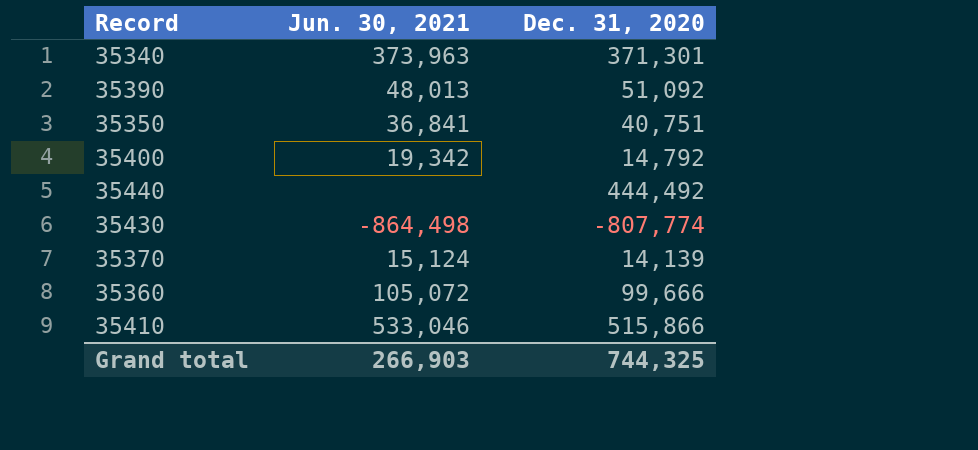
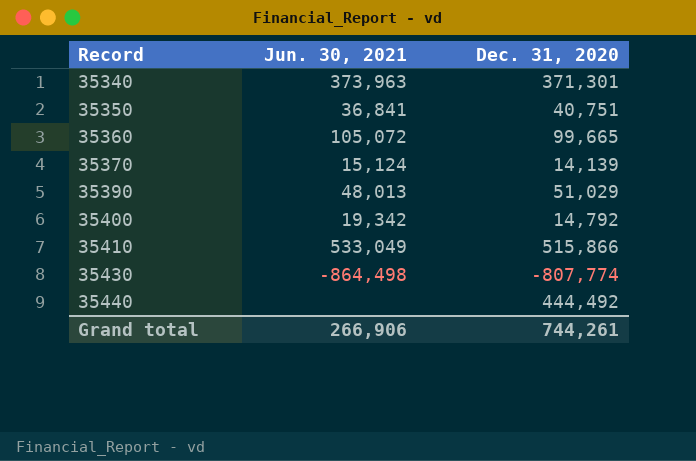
row order: none -> Record ascending
35360 | Dec. 31, 2020: 99,666 -> 99,665
35390 | Dec. 31, 2020: 51,092 -> 51,029
35410 | Jun. 30, 2021: 533,046 -> 533,049
Grand total | Jun. 30, 2021: 266,903 -> 266,906
Grand total | Dec. 31, 2020: 744,325 -> 744,261

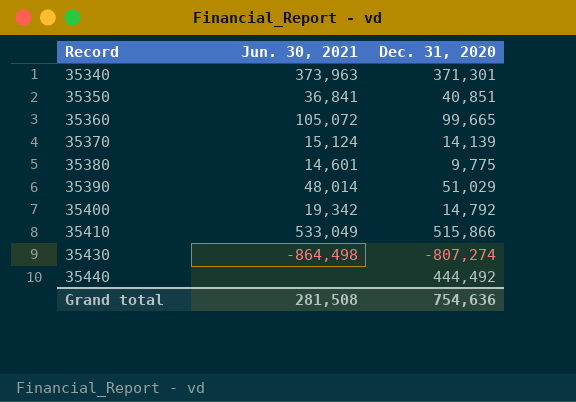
35350 | Dec. 31, 2020: 40,751 -> 40,851
row 35380: none -> 14,601 | 9,775
35390 | Jun. 30, 2021: 48,013 -> 48,014
35430 | Dec. 31, 2020: -807,774 -> -807,274
Grand total | Jun. 30, 2021: 266,906 -> 281,508
Grand total | Dec. 31, 2020: 744,261 -> 754,636

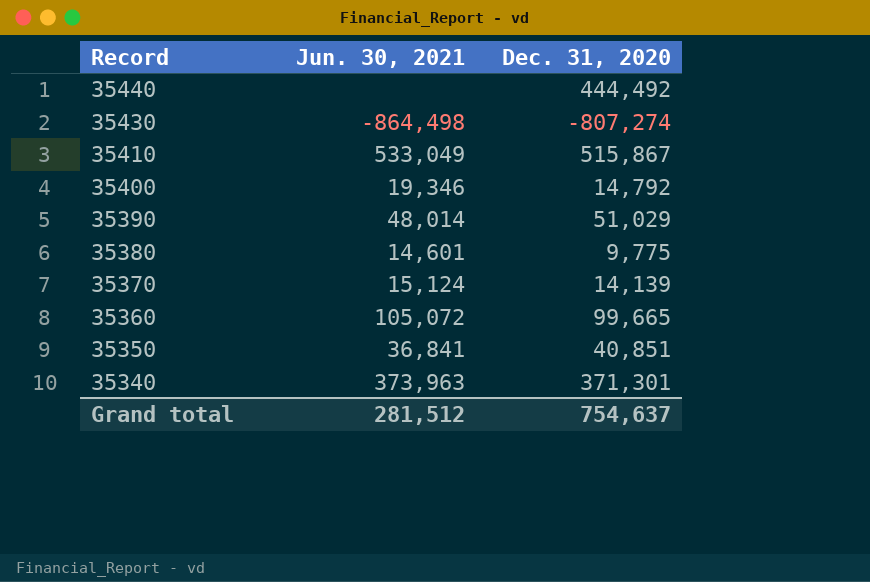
row order: Record ascending -> Record descending
35410 | Dec. 31, 2020: 515,866 -> 515,867
35400 | Jun. 30, 2021: 19,342 -> 19,346
Grand total | Jun. 30, 2021: 281,508 -> 281,512
Grand total | Dec. 31, 2020: 754,636 -> 754,637

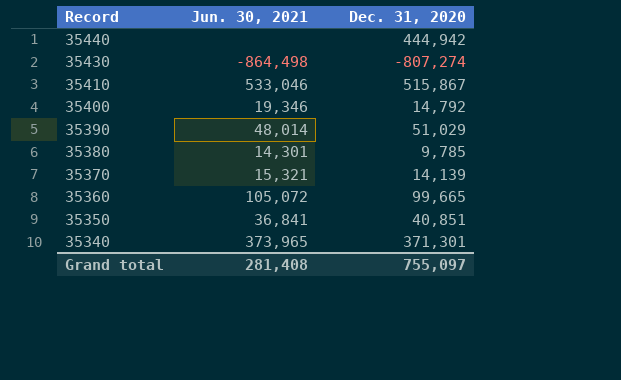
35440 | Dec. 31, 2020: 444,492 -> 444,942
35410 | Jun. 30, 2021: 533,049 -> 533,046
35380 | Jun. 30, 2021: 14,601 -> 14,301
35380 | Dec. 31, 2020: 9,775 -> 9,785
35370 | Jun. 30, 2021: 15,124 -> 15,321
35340 | Jun. 30, 2021: 373,963 -> 373,965
Grand total | Jun. 30, 2021: 281,512 -> 281,408
Grand total | Dec. 31, 2020: 754,637 -> 755,097

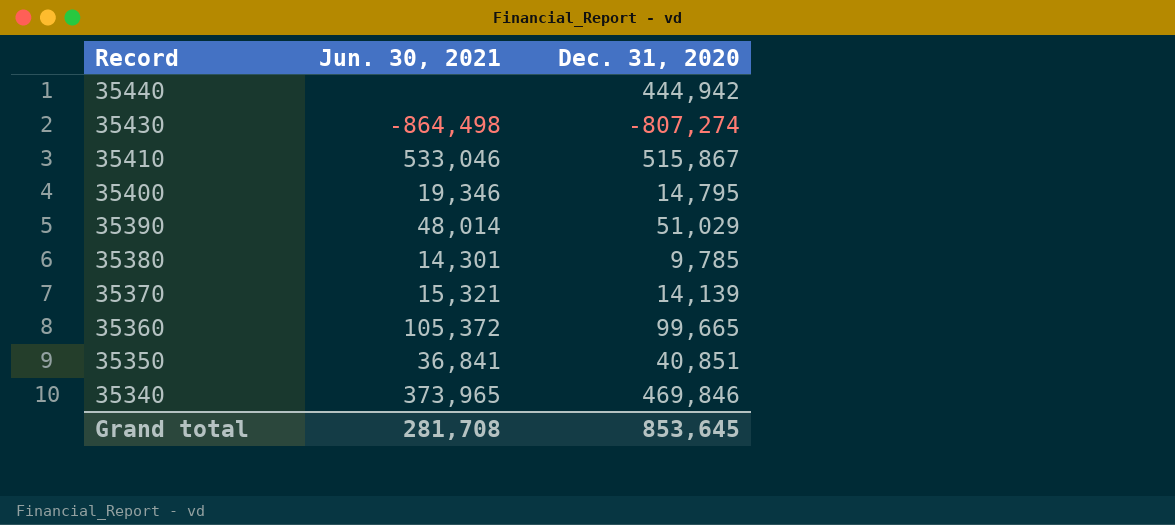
35400 | Dec. 31, 2020: 14,792 -> 14,795
35360 | Jun. 30, 2021: 105,072 -> 105,372
35340 | Dec. 31, 2020: 371,301 -> 469,846
Grand total | Jun. 30, 2021: 281,408 -> 281,708
Grand total | Dec. 31, 2020: 755,097 -> 853,645

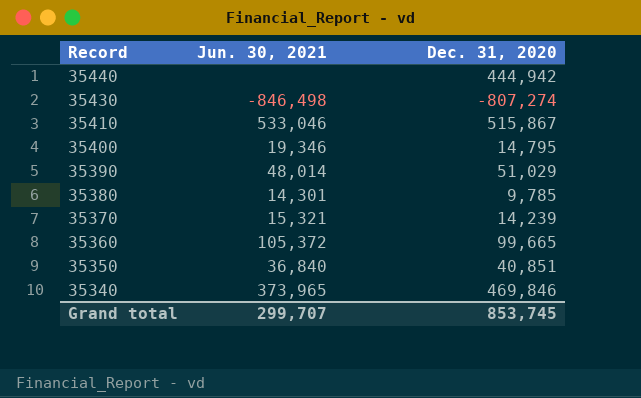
35430 | Jun. 30, 2021: -864,498 -> -846,498
35370 | Dec. 31, 2020: 14,139 -> 14,239
35350 | Jun. 30, 2021: 36,841 -> 36,840
Grand total | Jun. 30, 2021: 281,708 -> 299,707
Grand total | Dec. 31, 2020: 853,645 -> 853,745

